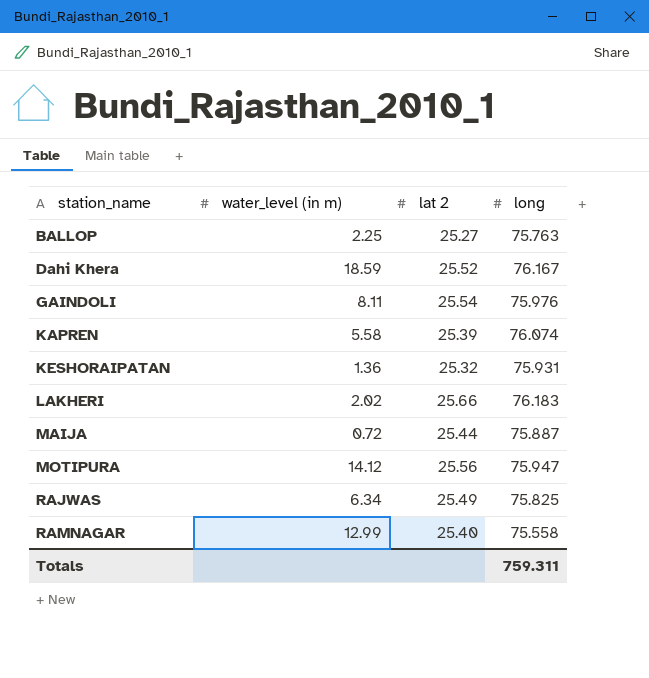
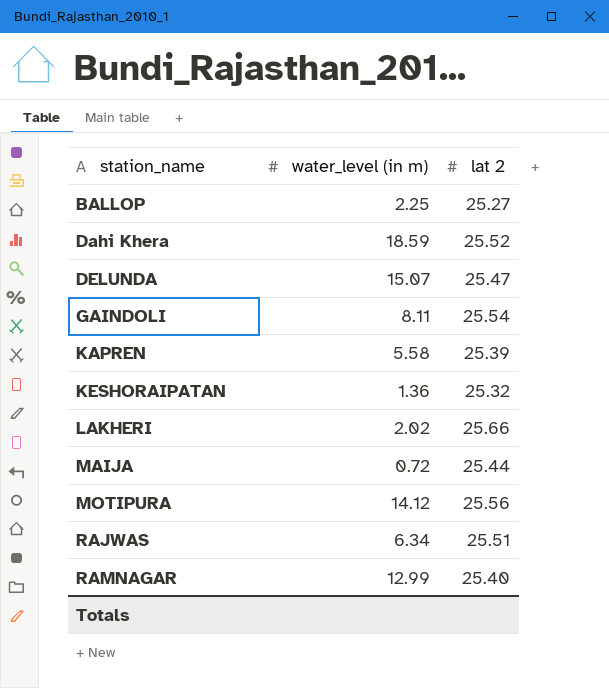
column long | position: 4 -> none
row DELUNDA: none -> 15.07 | 25.47
RAJWAS | lat 2: 25.49 -> 25.51

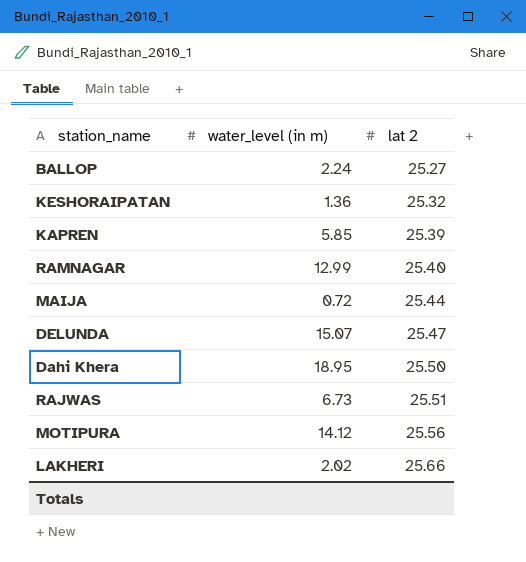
row order: station_name ascending -> lat 2 ascending
row GAINDOLI: 8.11 | 25.54 -> none
BALLOP | water_level (in m): 2.25 -> 2.24
KAPREN | water_level (in m): 5.58 -> 5.85
Dahi Khera | water_level (in m): 18.59 -> 18.95
Dahi Khera | lat 2: 25.52 -> 25.50
RAJWAS | water_level (in m): 6.34 -> 6.73

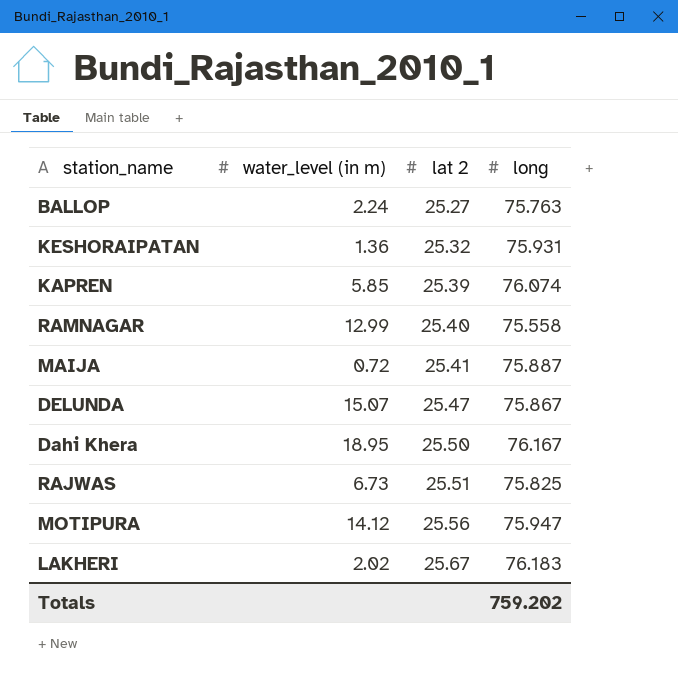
column long | position: none -> 4
MAIJA | lat 2: 25.44 -> 25.41
LAKHERI | lat 2: 25.66 -> 25.67

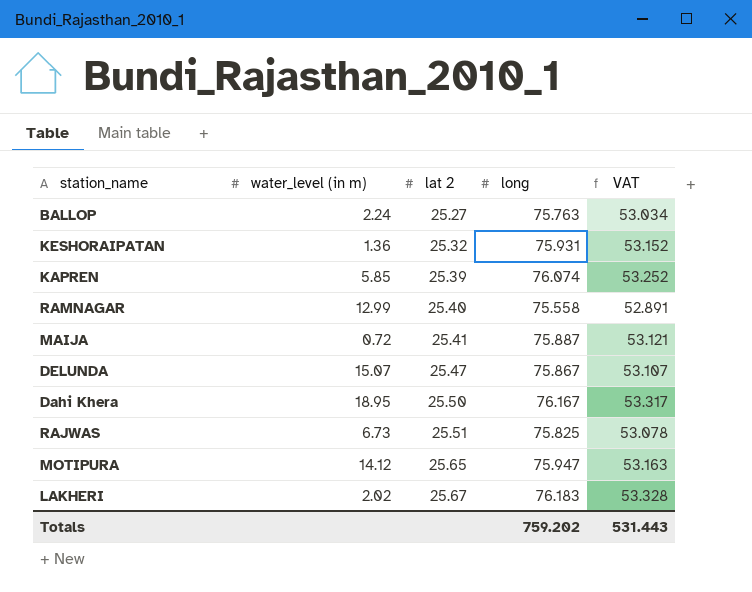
column VAT | formula: none -> [long] * 0.7
MOTIPURA | lat 2: 25.56 -> 25.65

